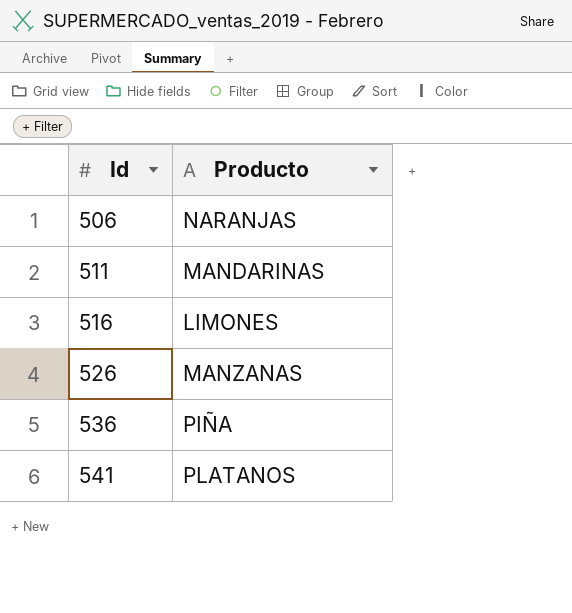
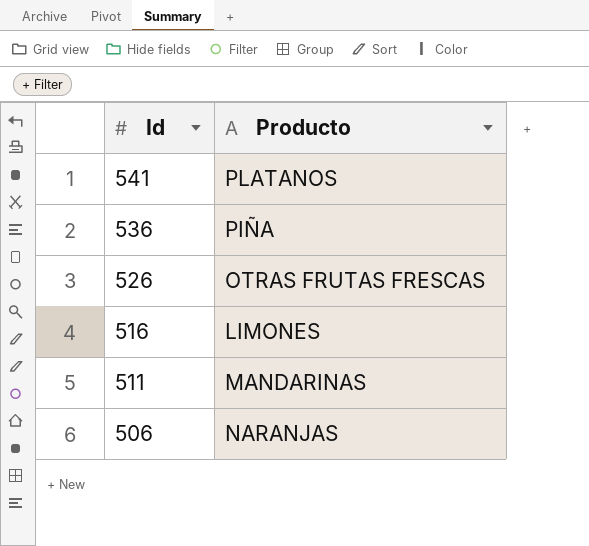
row order: Id ascending -> Id descending
526 | Producto: MANZANAS -> OTRAS FRUTAS FRESCAS

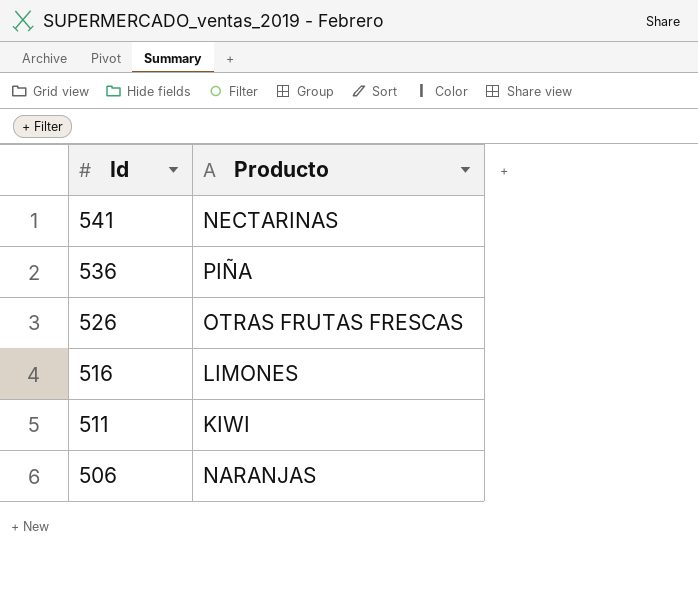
541 | Producto: PLATANOS -> NECTARINAS
511 | Producto: MANDARINAS -> KIWI

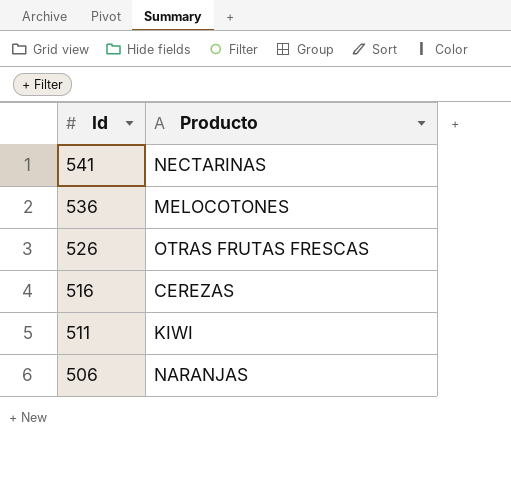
536 | Producto: PIÑA -> MELOCOTONES
516 | Producto: LIMONES -> CEREZAS

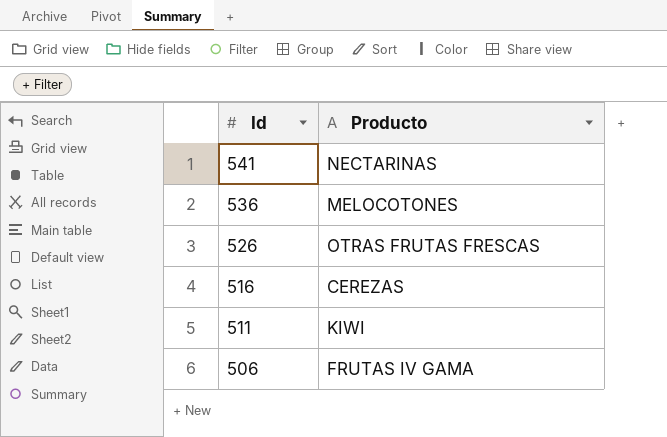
506 | Producto: NARANJAS -> FRUTAS IV GAMA

